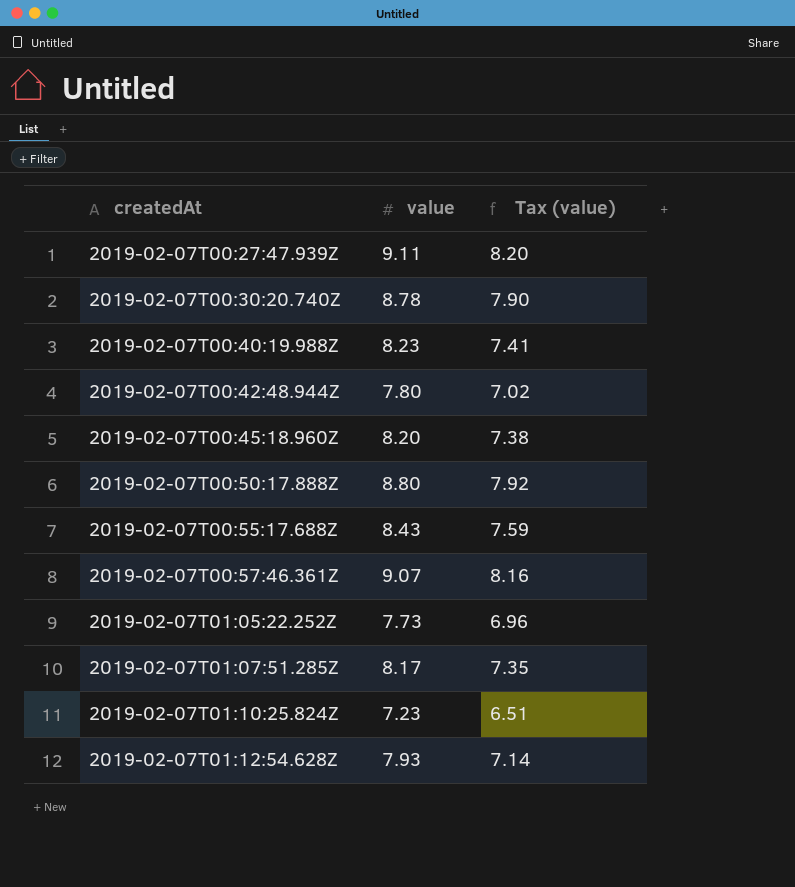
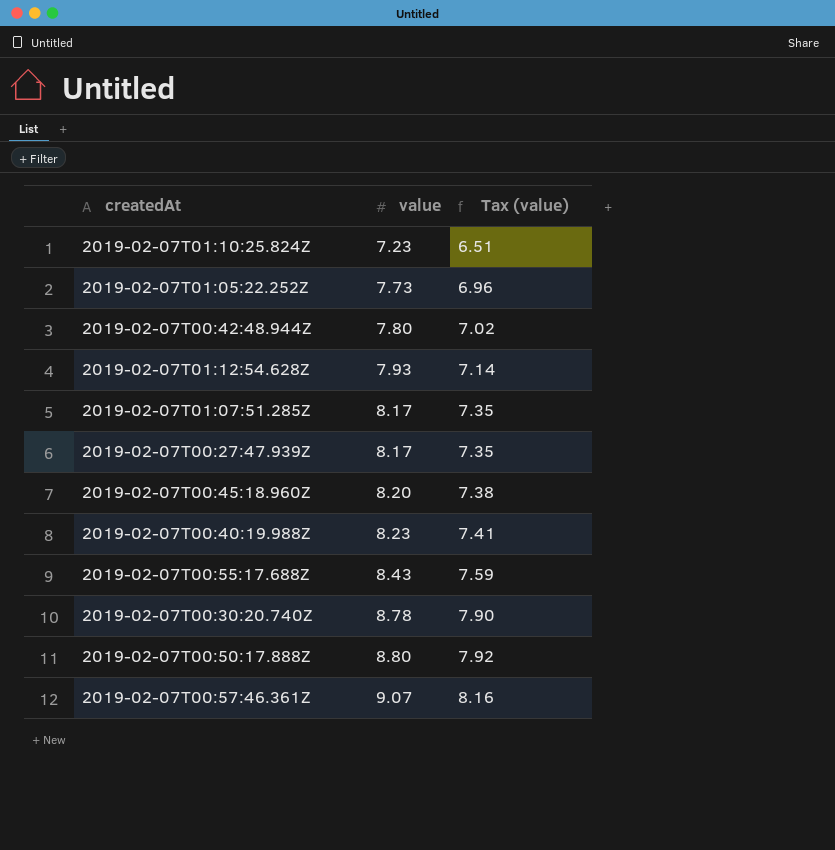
row order: createdAt ascending -> value ascending
2019-02-07T00:27:47.939Z | value: 9.11 -> 8.17
2019-02-07T00:27:47.939Z | Tax (value): 8.20 -> 7.35

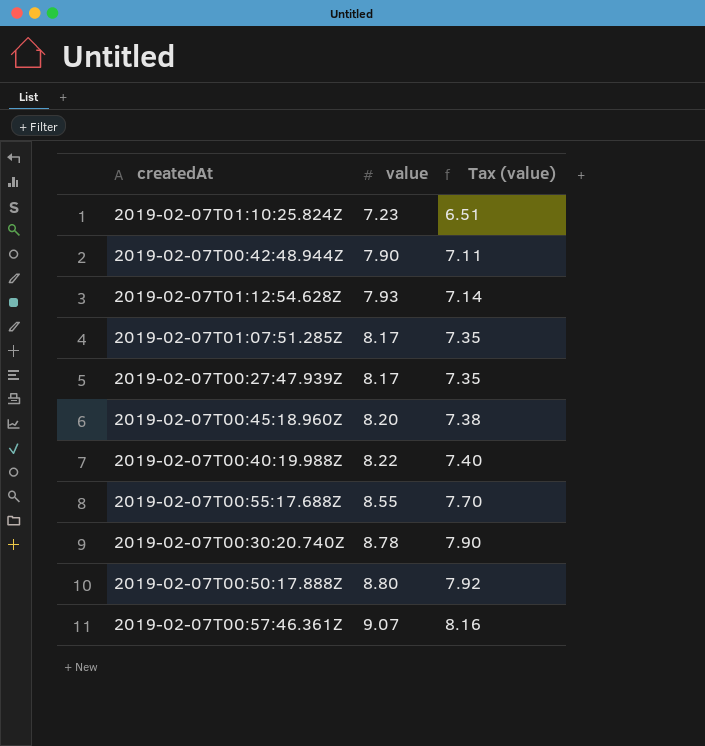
row 2019-02-07T01:05:22.252Z: 7.73 | 6.96 -> none
2019-02-07T00:42:48.944Z | value: 7.80 -> 7.90
2019-02-07T00:42:48.944Z | Tax (value): 7.02 -> 7.11
2019-02-07T00:40:19.988Z | value: 8.23 -> 8.22
2019-02-07T00:40:19.988Z | Tax (value): 7.41 -> 7.40
2019-02-07T00:55:17.688Z | value: 8.43 -> 8.55
2019-02-07T00:55:17.688Z | Tax (value): 7.59 -> 7.70

